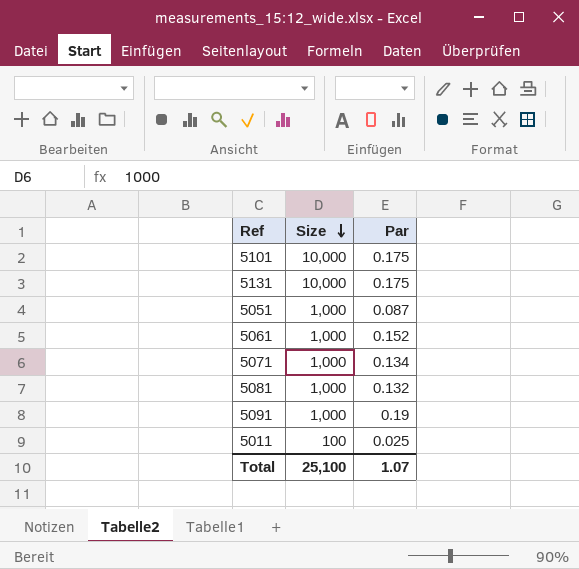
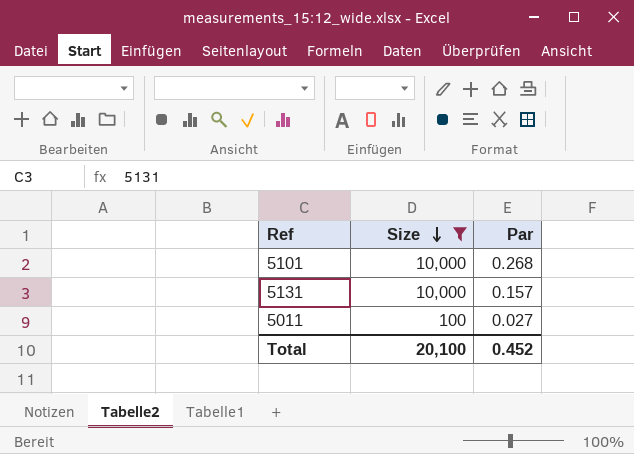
filter: none -> Size != 1,000
5101 | Par: 0.175 -> 0.268
5131 | Par: 0.175 -> 0.157
5011 | Par: 0.025 -> 0.027
Total | Size: 25,100 -> 20,100
Total | Par: 1.07 -> 0.452

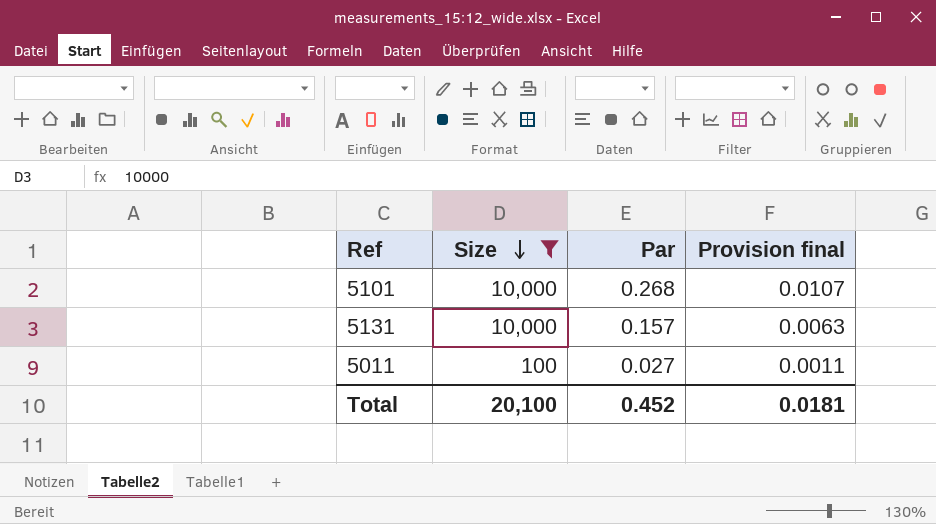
column Provision final | formula: none -> [Par] * 0.04

